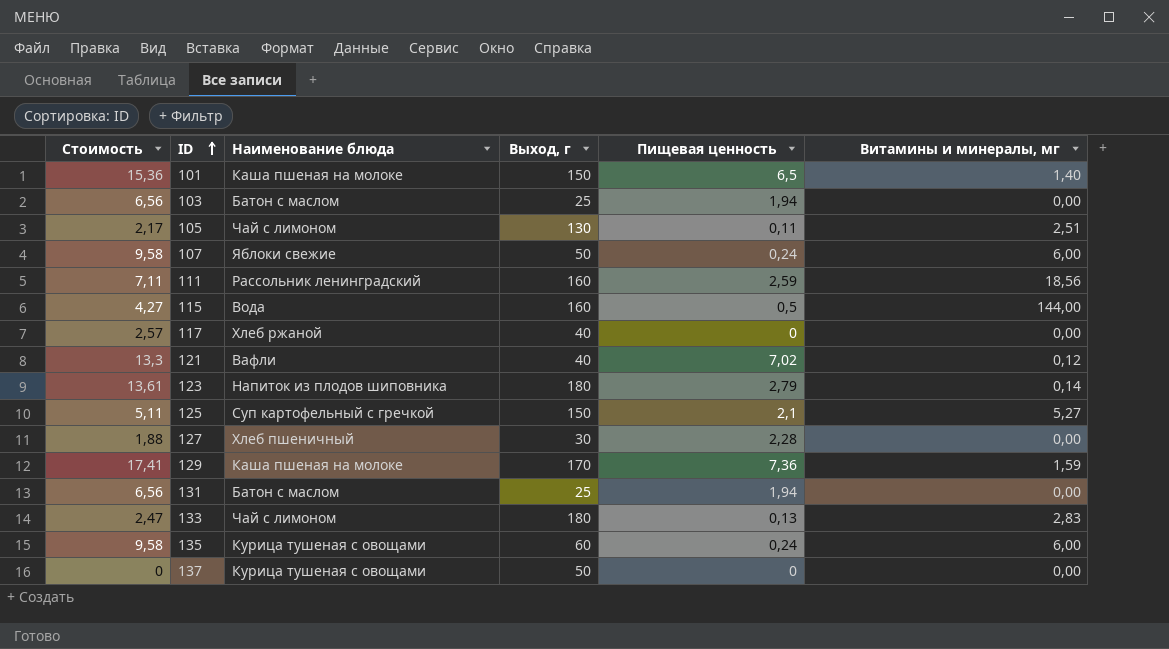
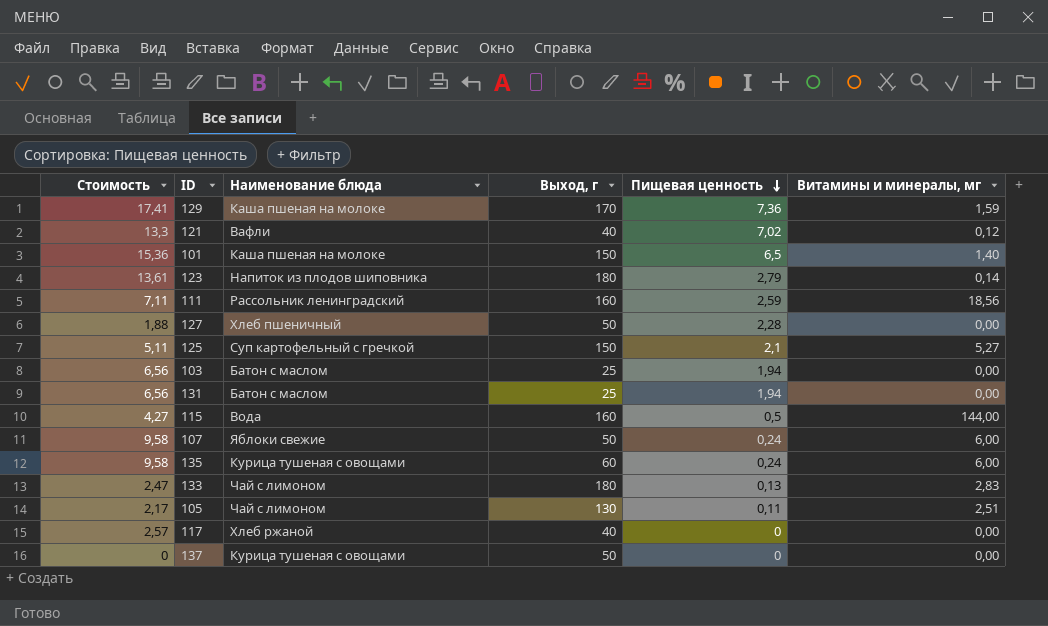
row order: ID ascending -> Пищевая ценность descending
127 | Выход, г: 30 -> 50

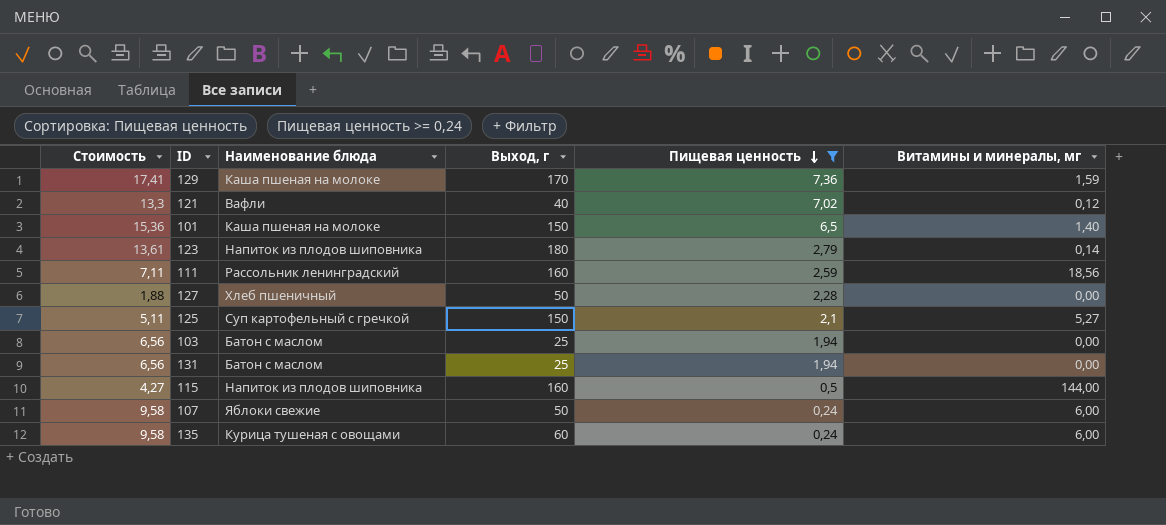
filter: none -> Пищевая ценность >= 0,24
115 | Наименование блюда: Вода -> Напиток из плодов шиповника

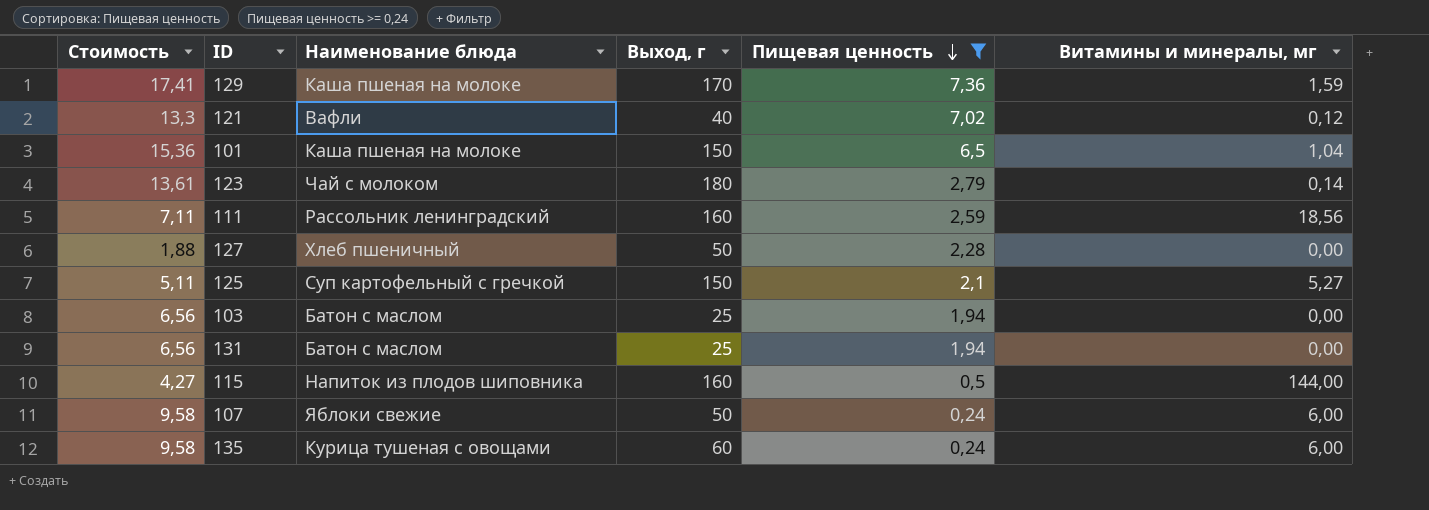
101 | Витамины и минералы, мг: 1,40 -> 1,04
123 | Наименование блюда: Напиток из плодов шиповника -> Чай с молоком

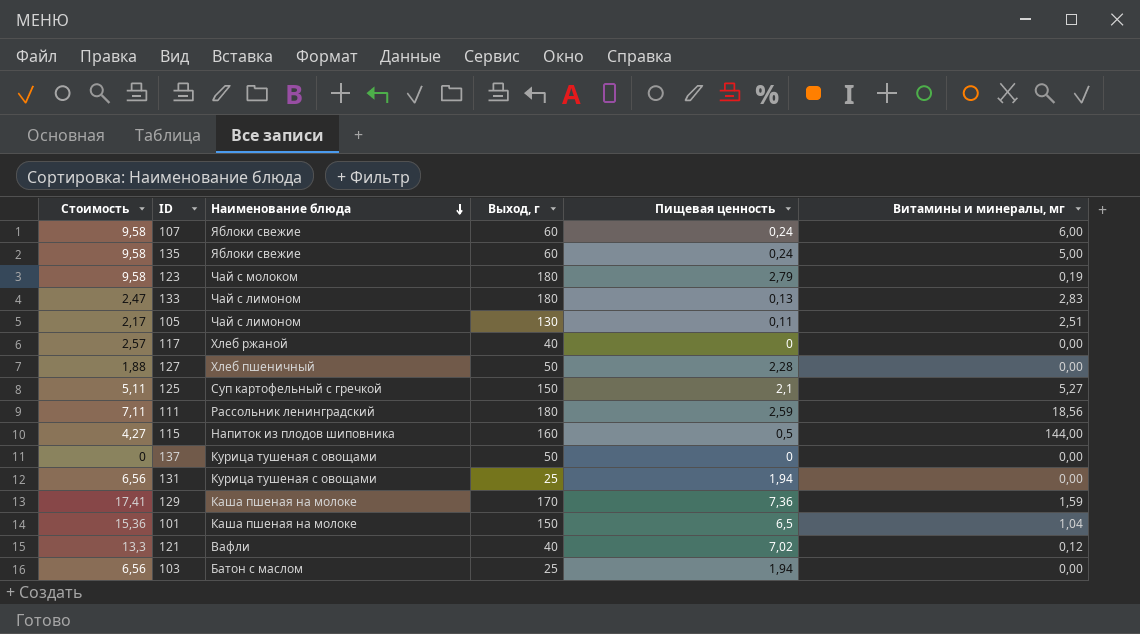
filter: Пищевая ценность >= 0,24 -> none
row order: Пищевая ценность descending -> Наименование блюда descending
107 | Выход, г: 50 -> 60
135 | Наименование блюда: Курица тушеная с овощами -> Яблоки свежие
135 | Витамины и минералы, мг: 6,00 -> 5,00
123 | Стоимость: 13,61 -> 9,58
123 | Витамины и минералы, мг: 0,14 -> 0,19
111 | Выход, г: 160 -> 180
131 | Наименование блюда: Батон с маслом -> Курица тушеная с овощами

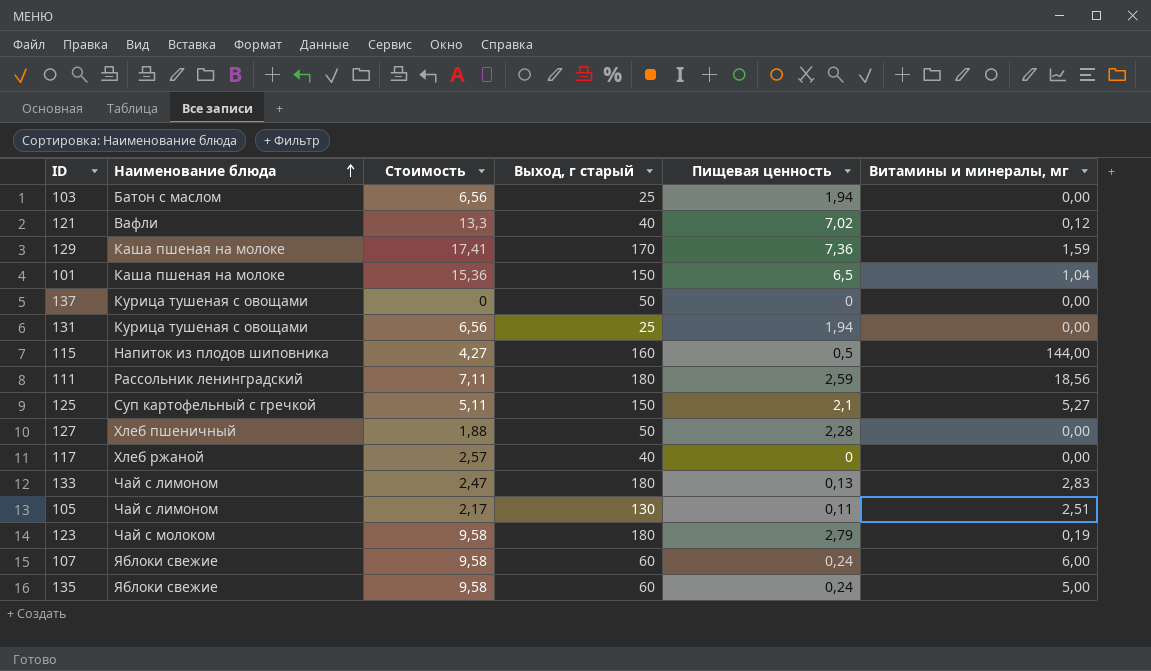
row order: Наименование блюда descending -> Наименование блюда ascending
column Стоимость | position: 1 -> 3
column name: Выход, г -> Выход, г старый

